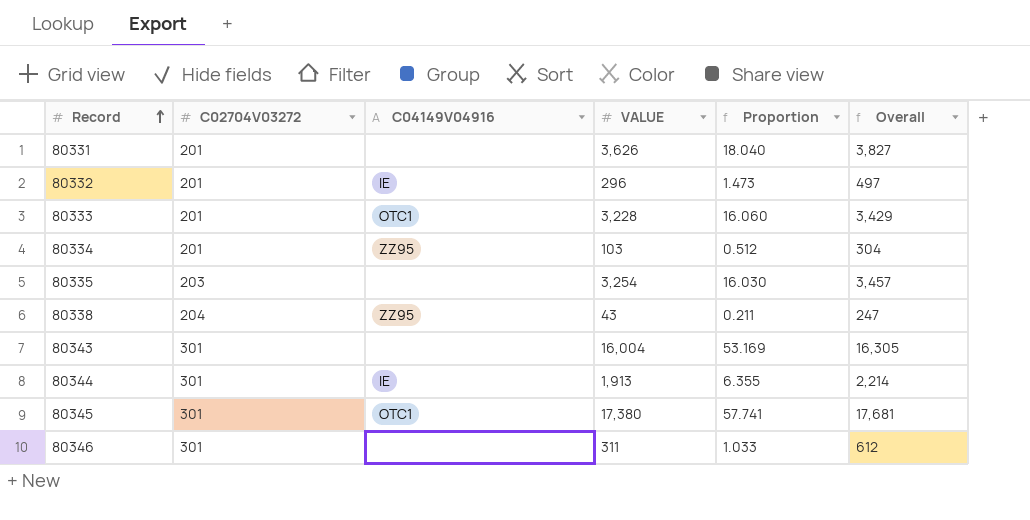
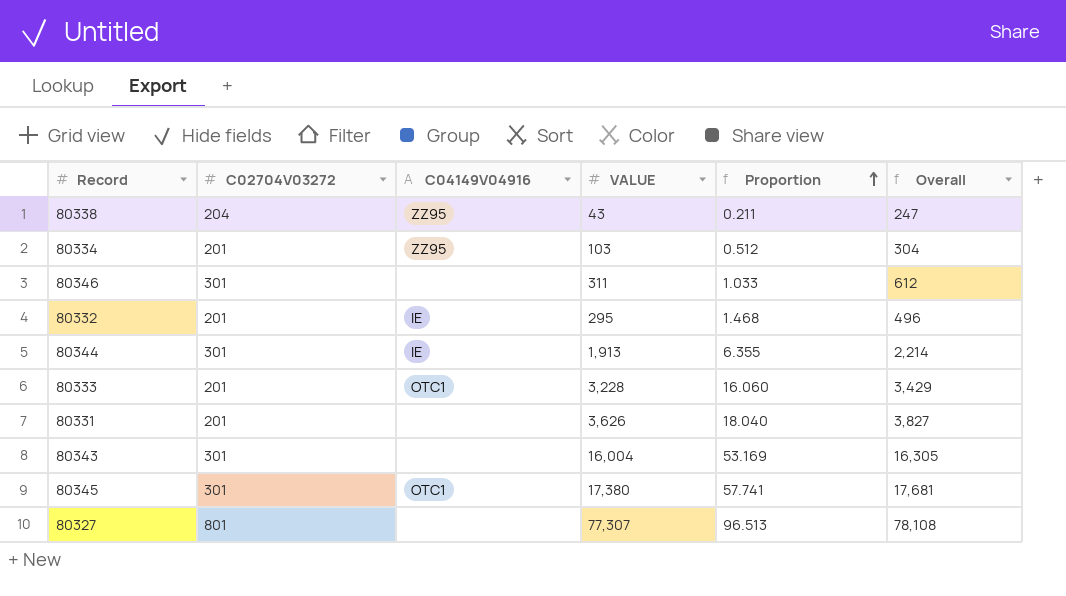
row order: Record ascending -> Proportion ascending
row 80335: 203 | none | 3,254 | 16.030 | 3,457 -> none
80332 | VALUE: 296 -> 295
80332 | Proportion: 1.473 -> 1.468
80332 | Overall: 497 -> 496
row 80327: none -> 801 | none | 77,307 | 96.513 | 78,108

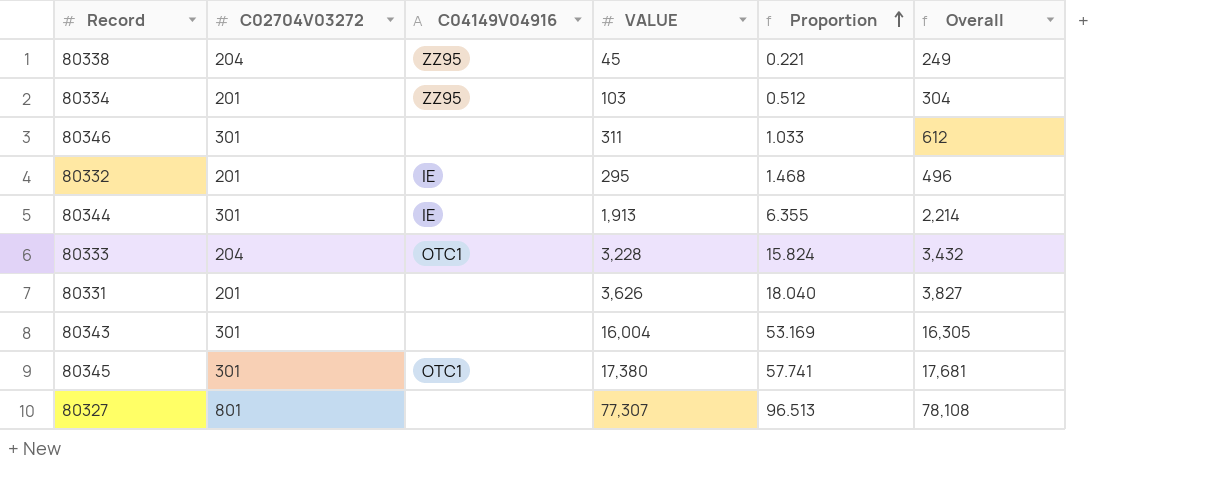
80338 | VALUE: 43 -> 45
80338 | Proportion: 0.211 -> 0.221
80338 | Overall: 247 -> 249
80333 | C02704V03272: 201 -> 204
80333 | Proportion: 16.060 -> 15.824
80333 | Overall: 3,429 -> 3,432

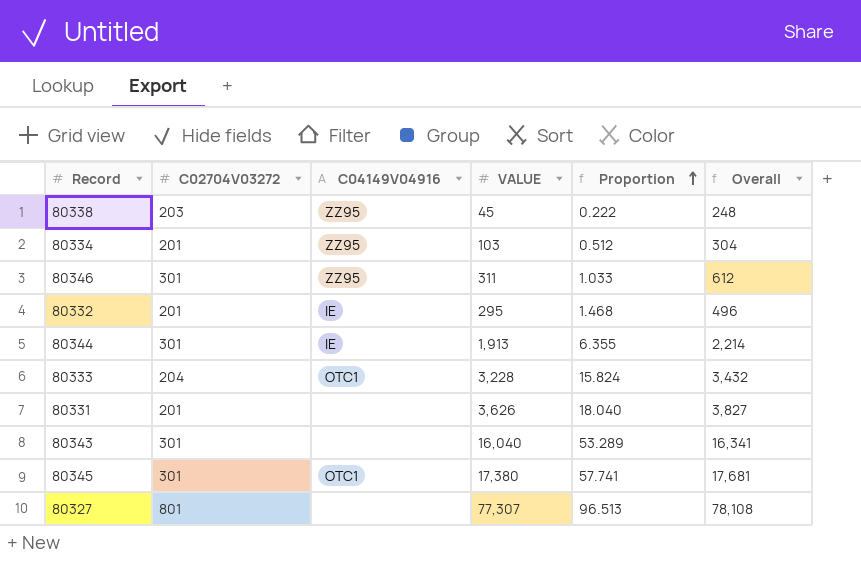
80338 | C02704V03272: 204 -> 203
80338 | Proportion: 0.221 -> 0.222
80338 | Overall: 249 -> 248
80346 | C04149V04916: none -> ZZ95
80343 | VALUE: 16,004 -> 16,040
80343 | Proportion: 53.169 -> 53.289
80343 | Overall: 16,305 -> 16,341

